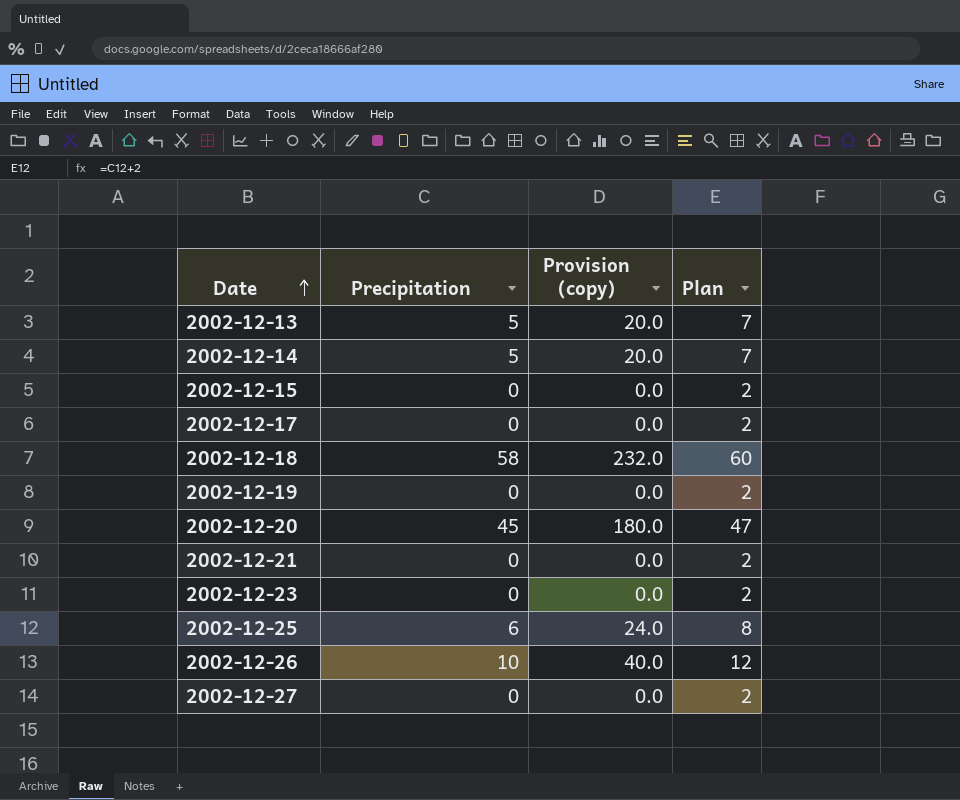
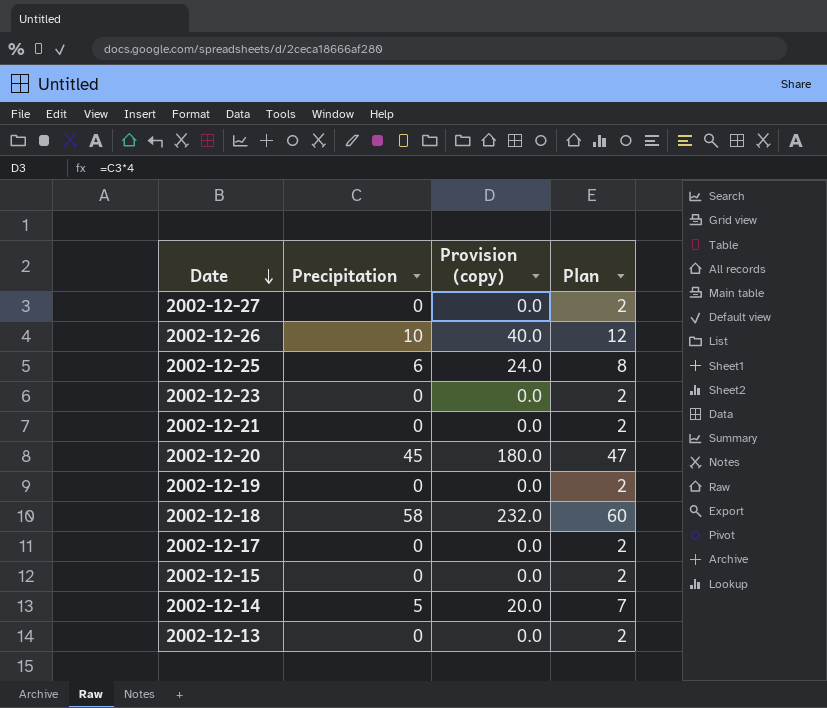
row order: Date ascending -> Date descending
2002-12-13 | Precipitation: 5 -> 0
2002-12-13 | Provision (copy): 20.0 -> 0.0
2002-12-13 | Plan: 7 -> 2

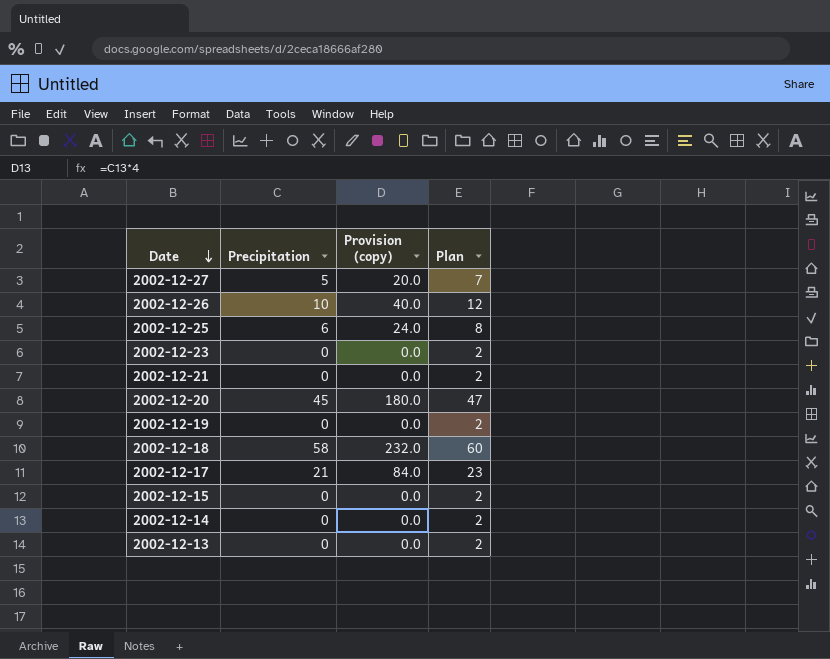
2002-12-27 | Precipitation: 0 -> 5
2002-12-27 | Provision (copy): 0.0 -> 20.0
2002-12-27 | Plan: 2 -> 7
2002-12-17 | Precipitation: 0 -> 21
2002-12-17 | Provision (copy): 0.0 -> 84.0
2002-12-17 | Plan: 2 -> 23
2002-12-14 | Precipitation: 5 -> 0
2002-12-14 | Provision (copy): 20.0 -> 0.0
2002-12-14 | Plan: 7 -> 2

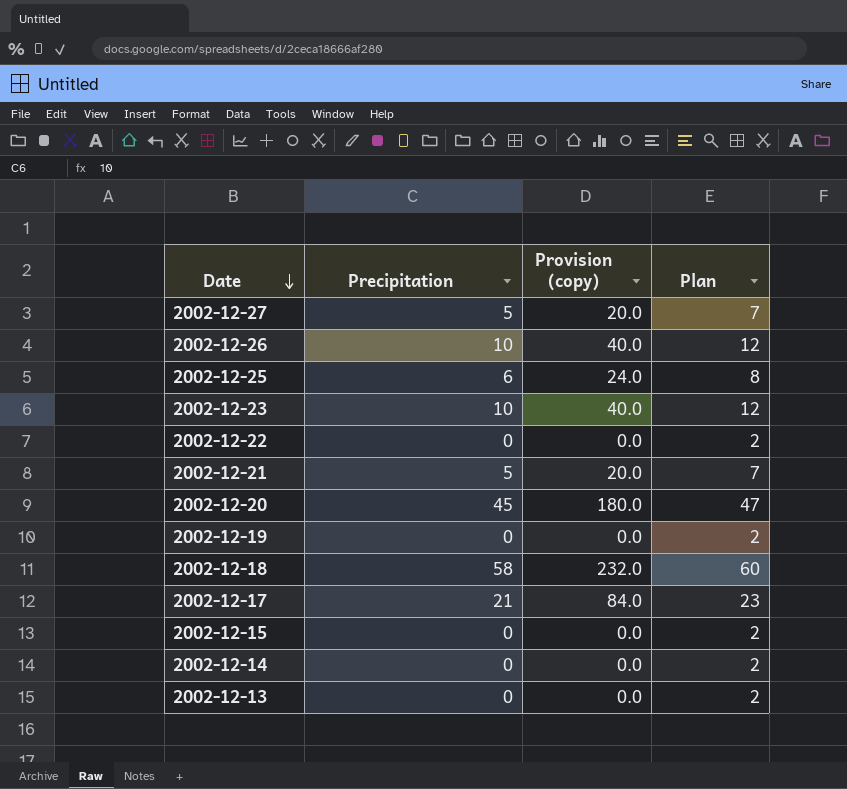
2002-12-23 | Precipitation: 0 -> 10
2002-12-23 | Provision (copy): 0.0 -> 40.0
2002-12-23 | Plan: 2 -> 12
row 2002-12-22: none -> 0 | 0.0 | 2
2002-12-21 | Precipitation: 0 -> 5
2002-12-21 | Provision (copy): 0.0 -> 20.0
2002-12-21 | Plan: 2 -> 7

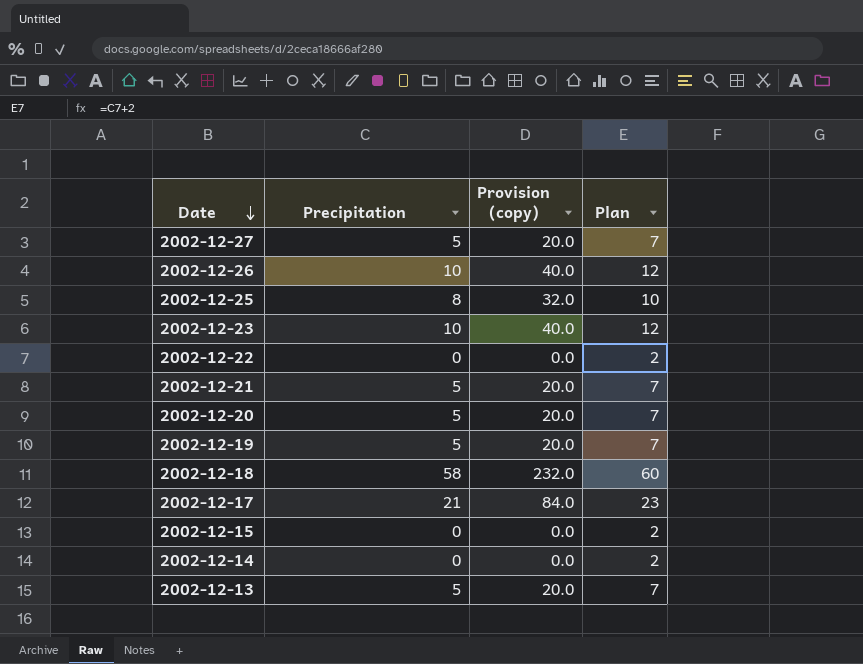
2002-12-25 | Precipitation: 6 -> 8
2002-12-25 | Provision (copy): 24.0 -> 32.0
2002-12-25 | Plan: 8 -> 10
2002-12-20 | Precipitation: 45 -> 5
2002-12-20 | Provision (copy): 180.0 -> 20.0
2002-12-20 | Plan: 47 -> 7
2002-12-19 | Precipitation: 0 -> 5
2002-12-19 | Provision (copy): 0.0 -> 20.0
2002-12-19 | Plan: 2 -> 7
2002-12-13 | Precipitation: 0 -> 5
2002-12-13 | Provision (copy): 0.0 -> 20.0
2002-12-13 | Plan: 2 -> 7

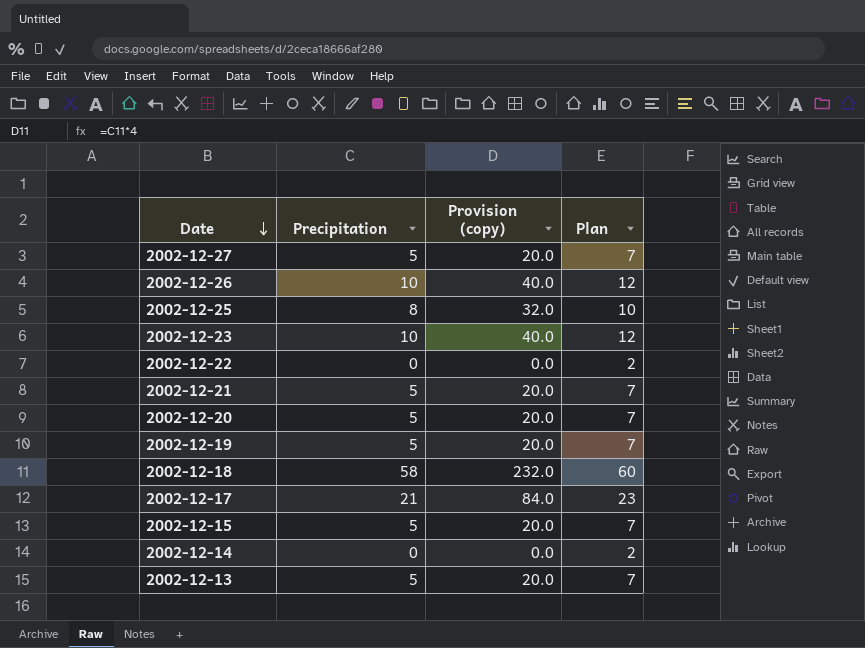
2002-12-15 | Precipitation: 0 -> 5
2002-12-15 | Provision (copy): 0.0 -> 20.0
2002-12-15 | Plan: 2 -> 7

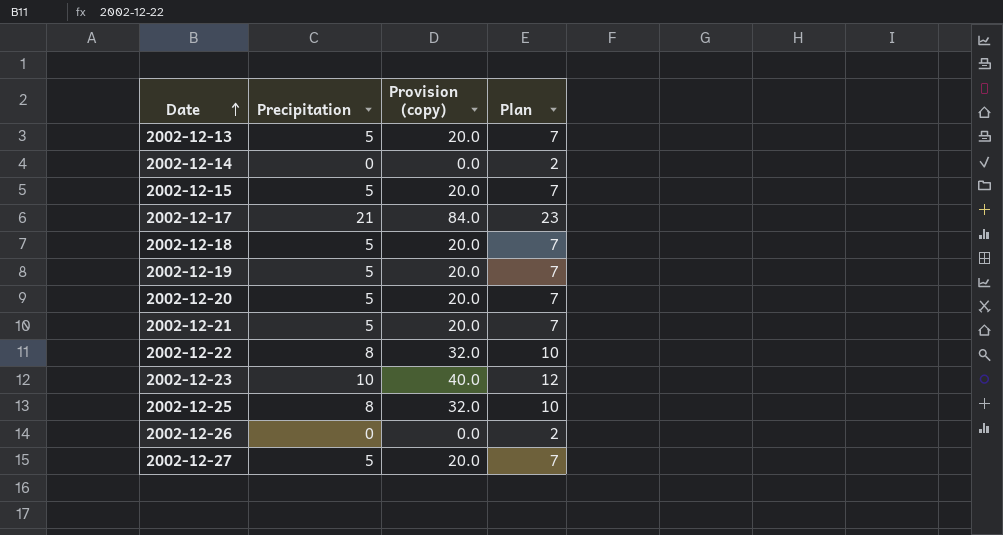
row order: Date descending -> Date ascending
2002-12-18 | Precipitation: 58 -> 5
2002-12-18 | Provision (copy): 232.0 -> 20.0
2002-12-18 | Plan: 60 -> 7
2002-12-22 | Precipitation: 0 -> 8
2002-12-22 | Provision (copy): 0.0 -> 32.0
2002-12-22 | Plan: 2 -> 10
2002-12-26 | Precipitation: 10 -> 0
2002-12-26 | Provision (copy): 40.0 -> 0.0
2002-12-26 | Plan: 12 -> 2

